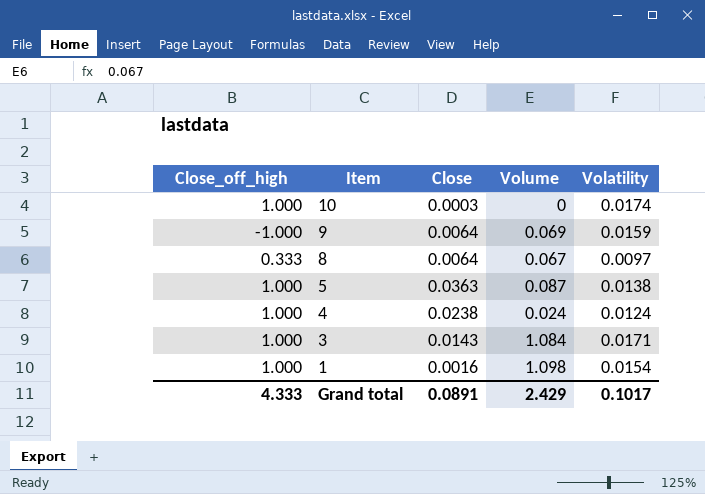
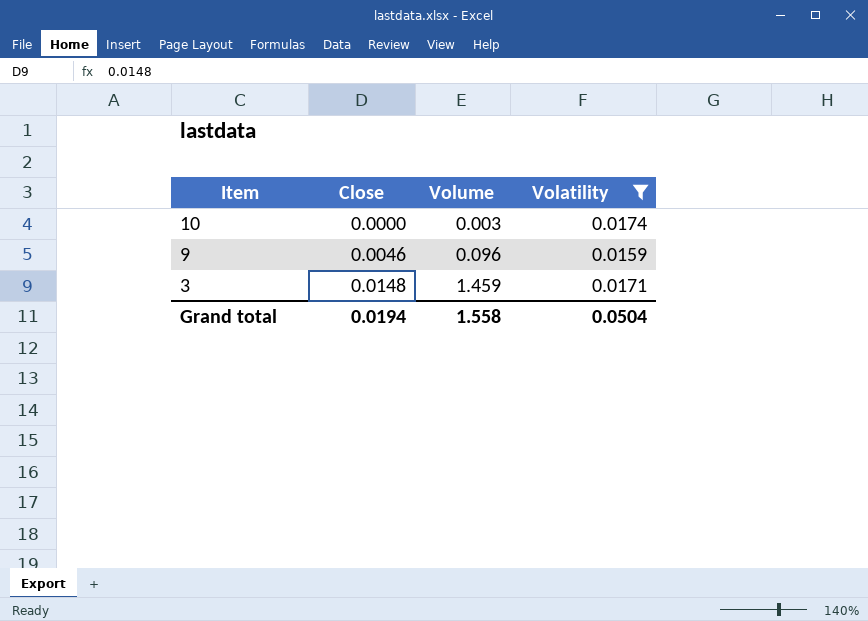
filter: none -> Volatility >= 0.0159
column Close_off_high | position: 1 -> none
10 | Close: 0.0003 -> 0.0000
10 | Volume: 0 -> 0.003
9 | Close: 0.0064 -> 0.0046
9 | Volume: 0.069 -> 0.096
3 | Close: 0.0143 -> 0.0148
3 | Volume: 1.084 -> 1.459
Grand total | Close: 0.0891 -> 0.0194
Grand total | Volume: 2.429 -> 1.558
Grand total | Volatility: 0.1017 -> 0.0504

